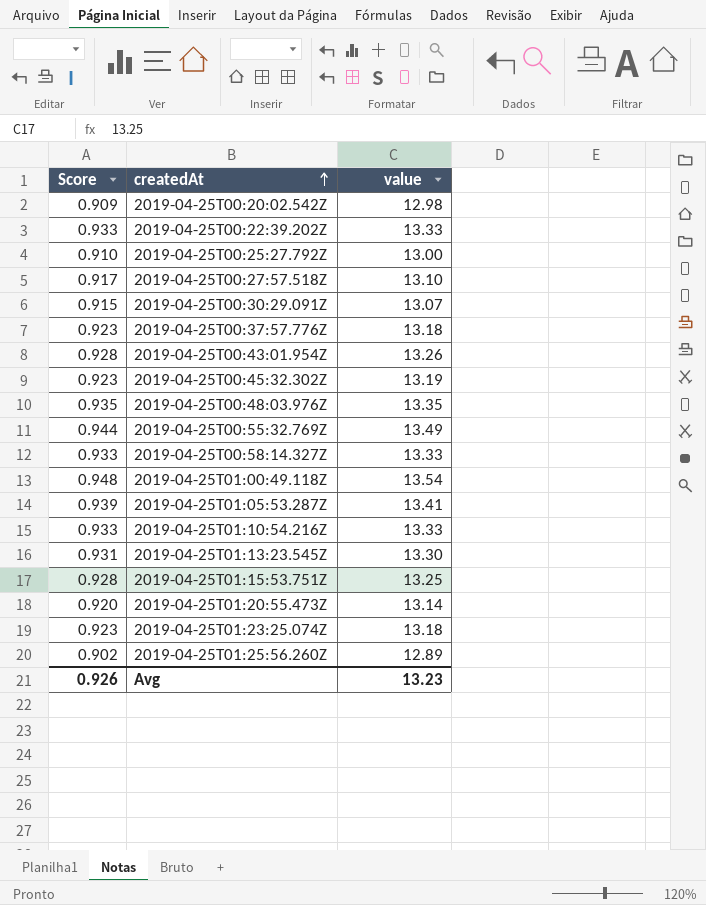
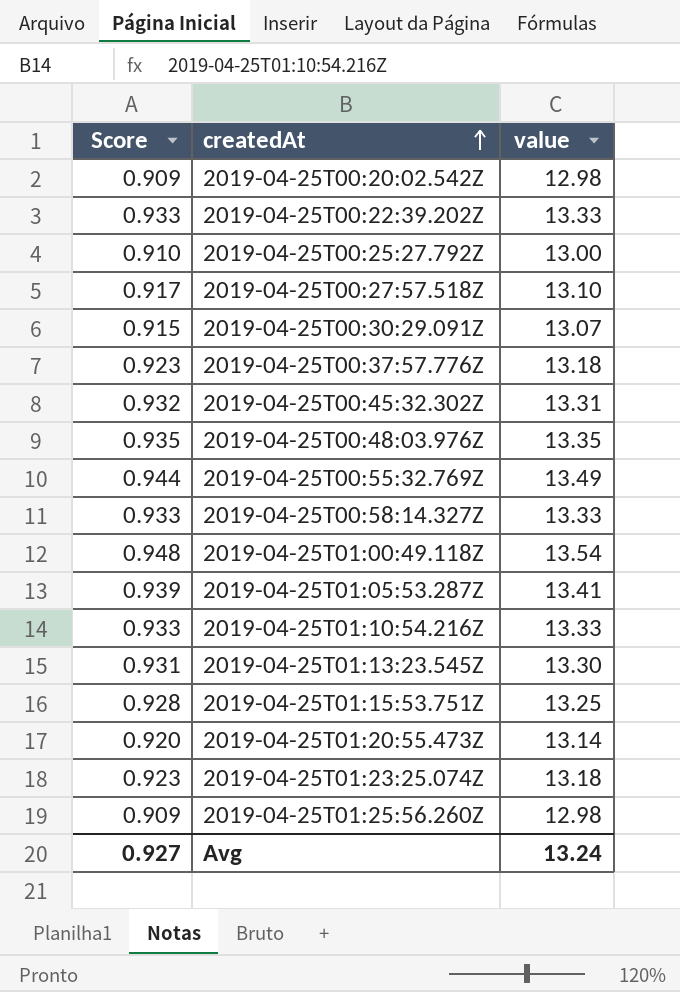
row 2019-04-25T00:43:01.954Z: 0.928 | 13.26 -> none
2019-04-25T00:45:32.302Z | Score: 0.923 -> 0.932
2019-04-25T00:45:32.302Z | value: 13.19 -> 13.31
2019-04-25T01:25:56.260Z | Score: 0.902 -> 0.909
2019-04-25T01:25:56.260Z | value: 12.89 -> 12.98
Avg | Score: 0.926 -> 0.927
Avg | value: 13.23 -> 13.24

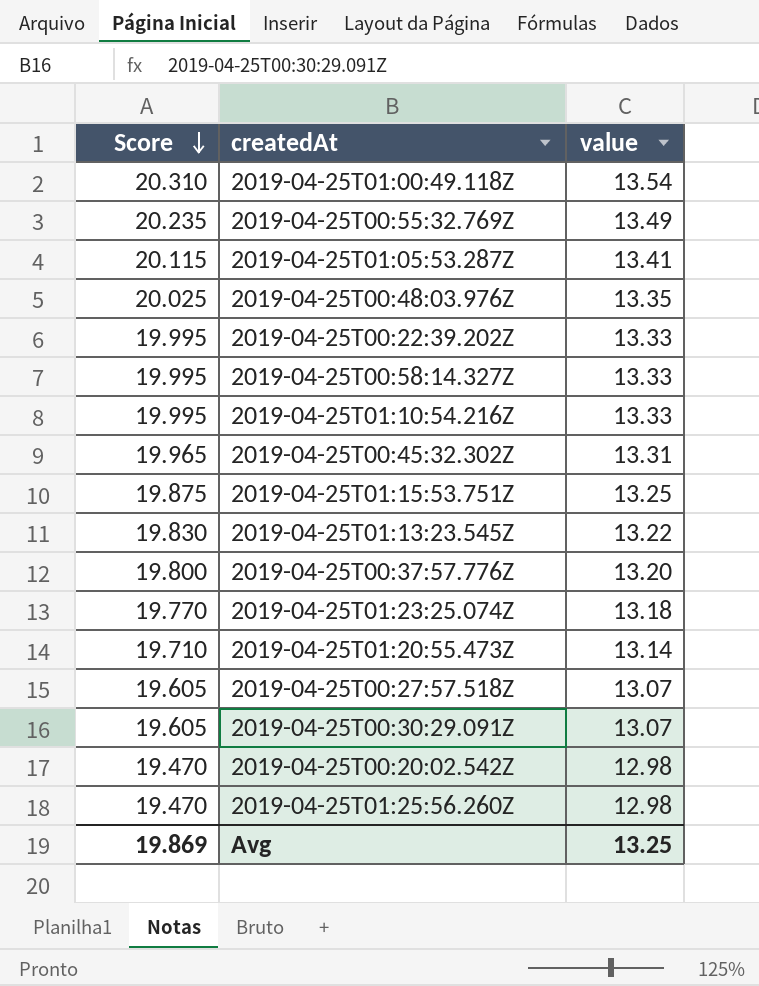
row order: createdAt ascending -> Score descending
column Score | formula: [value] * 0.07 -> [value] * 1.5
row 2019-04-25T00:25:27.792Z: 0.910 | 13.00 -> none
2019-04-25T01:13:23.545Z | value: 13.30 -> 13.22
2019-04-25T00:37:57.776Z | value: 13.18 -> 13.20
2019-04-25T00:27:57.518Z | value: 13.10 -> 13.07
Avg | Score: 0.927 -> 19.869
Avg | value: 13.24 -> 13.25

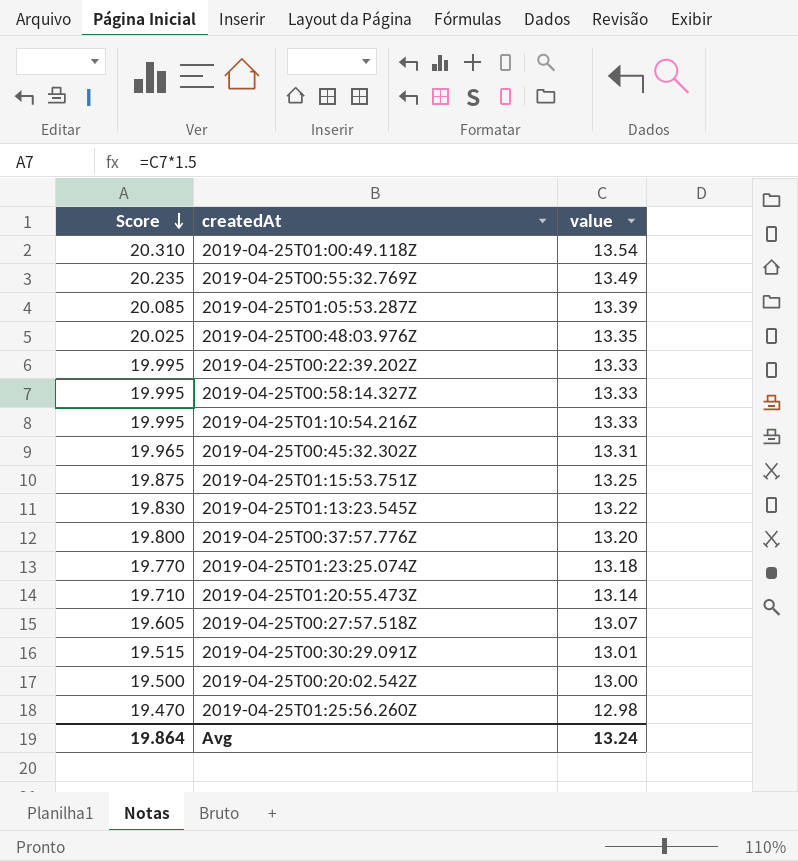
2019-04-25T01:05:53.287Z | Score: 20.115 -> 20.085
2019-04-25T01:05:53.287Z | value: 13.41 -> 13.39
2019-04-25T00:30:29.091Z | Score: 19.605 -> 19.515
2019-04-25T00:30:29.091Z | value: 13.07 -> 13.01
2019-04-25T00:20:02.542Z | Score: 19.470 -> 19.500
2019-04-25T00:20:02.542Z | value: 12.98 -> 13.00
Avg | Score: 19.869 -> 19.864
Avg | value: 13.25 -> 13.24

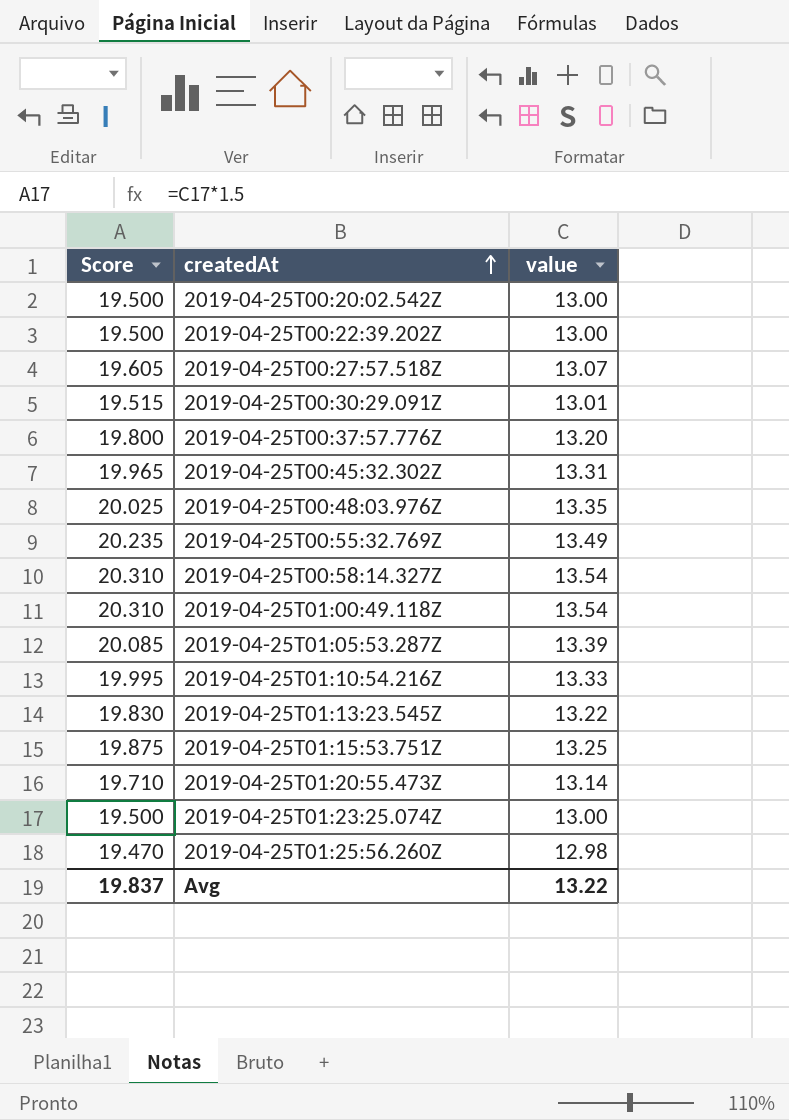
row order: Score descending -> createdAt ascending
2019-04-25T00:22:39.202Z | Score: 19.995 -> 19.500
2019-04-25T00:22:39.202Z | value: 13.33 -> 13.00
2019-04-25T00:58:14.327Z | Score: 19.995 -> 20.310
2019-04-25T00:58:14.327Z | value: 13.33 -> 13.54
2019-04-25T01:23:25.074Z | Score: 19.770 -> 19.500
2019-04-25T01:23:25.074Z | value: 13.18 -> 13.00
Avg | Score: 19.864 -> 19.837
Avg | value: 13.24 -> 13.22

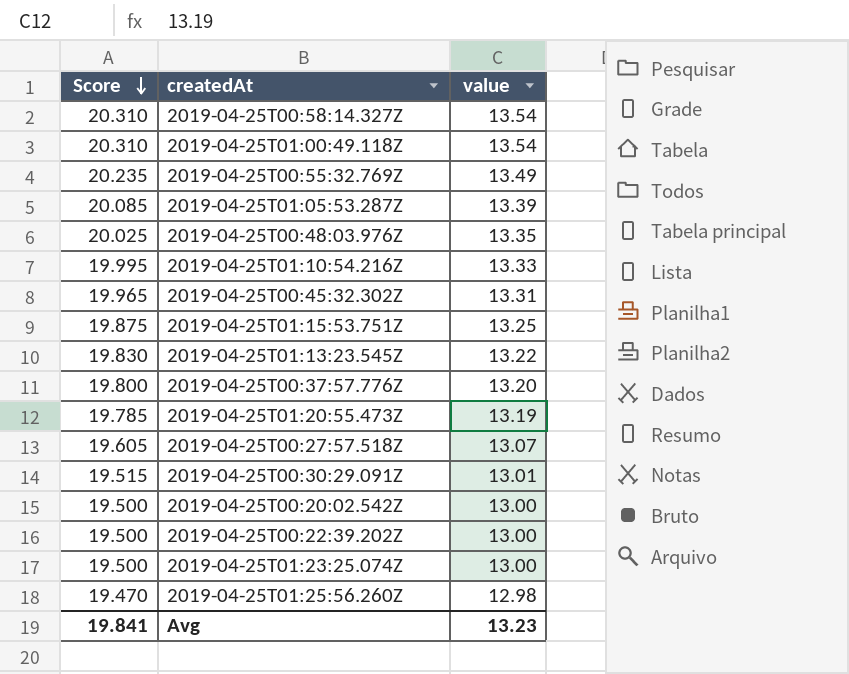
row order: createdAt ascending -> Score descending
2019-04-25T01:20:55.473Z | Score: 19.710 -> 19.785
2019-04-25T01:20:55.473Z | value: 13.14 -> 13.19
Avg | Score: 19.837 -> 19.841
Avg | value: 13.22 -> 13.23

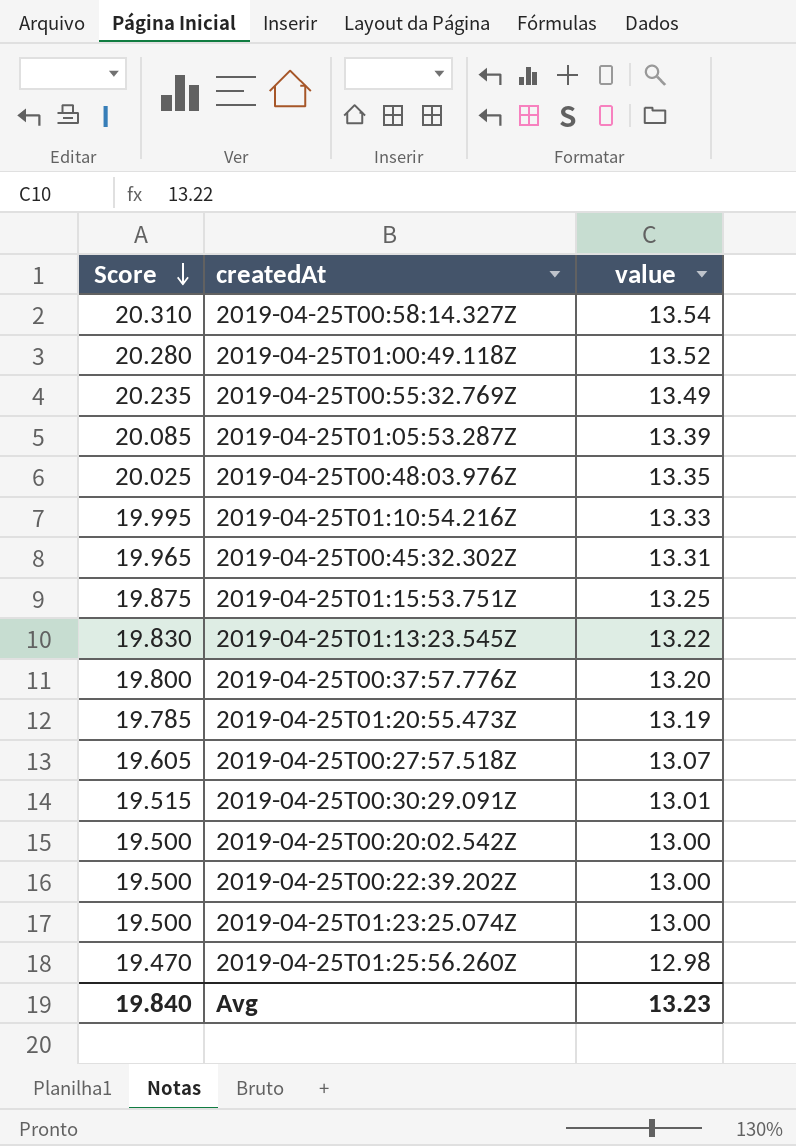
2019-04-25T01:00:49.118Z | Score: 20.310 -> 20.280
2019-04-25T01:00:49.118Z | value: 13.54 -> 13.52
Avg | Score: 19.841 -> 19.840

